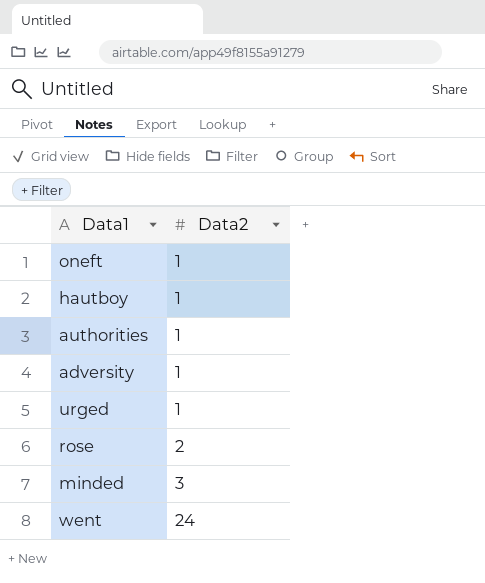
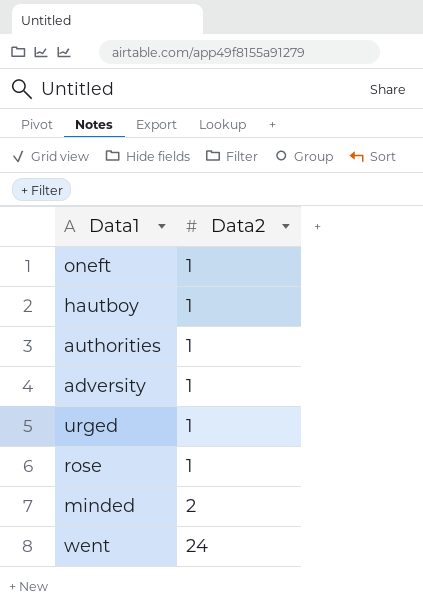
rose | Data2: 2 -> 1
minded | Data2: 3 -> 2

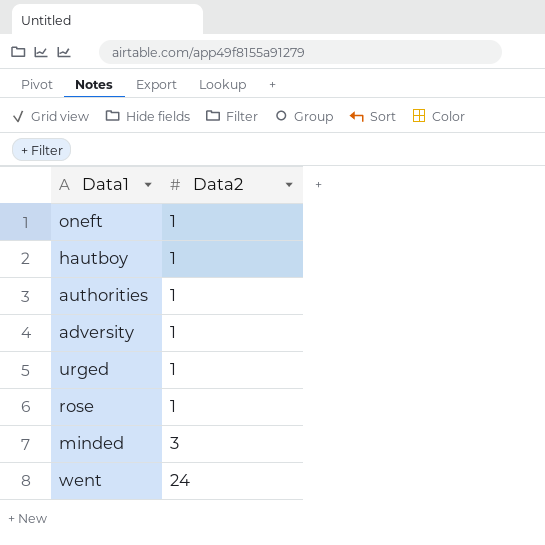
minded | Data2: 2 -> 3

